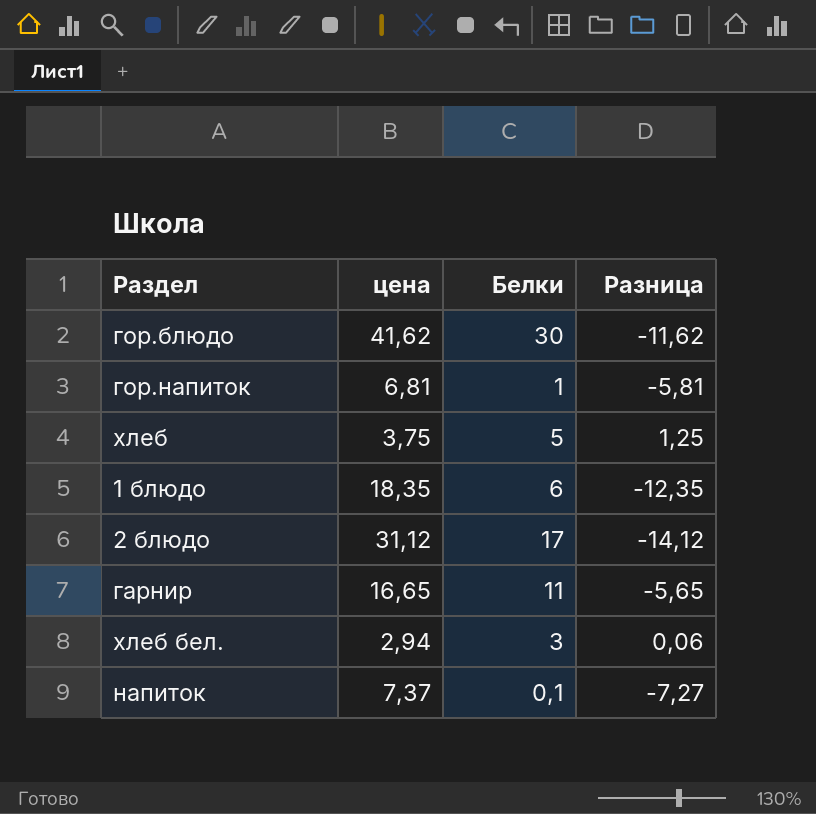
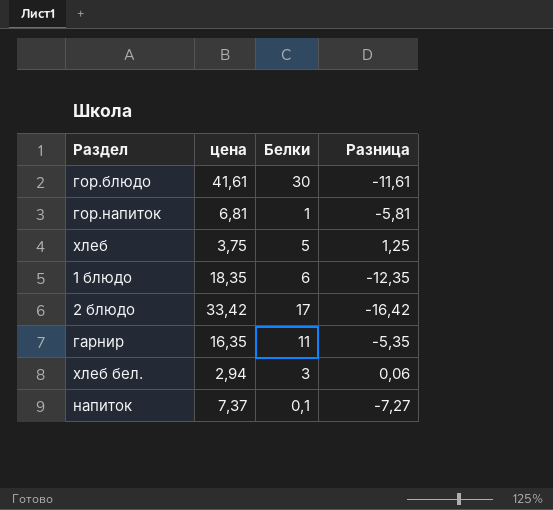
гор.блюдо | цена: 41,62 -> 41,61
гор.блюдо | Разница: -11,62 -> -11,61
2 блюдо | цена: 31,12 -> 33,42
2 блюдо | Разница: -14,12 -> -16,42
гарнир | цена: 16,65 -> 16,35
гарнир | Разница: -5,65 -> -5,35

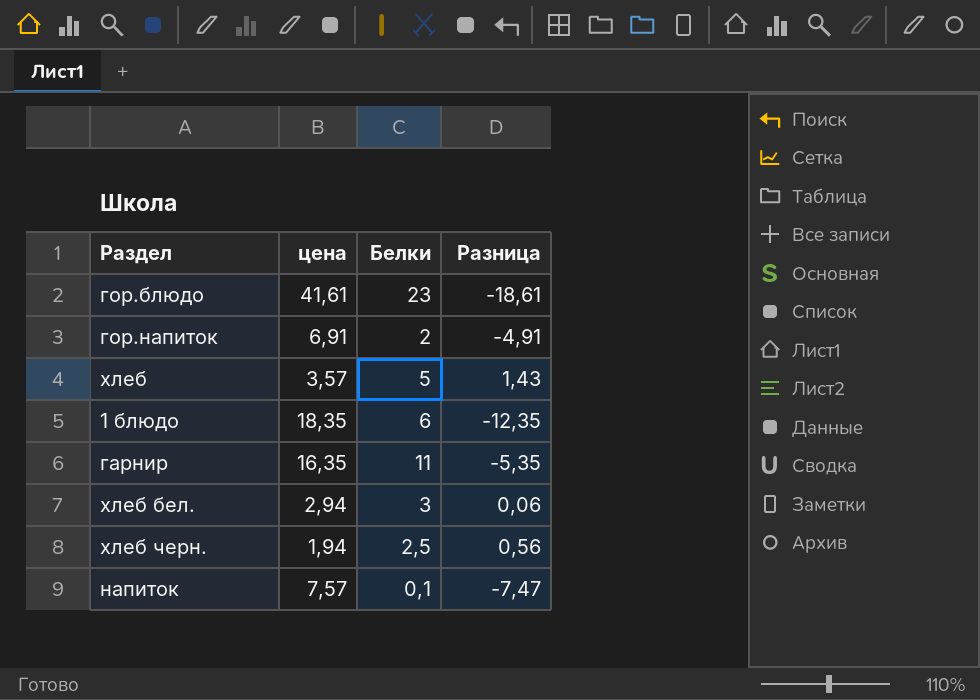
row 2 блюдо: 33,42 | 17 | -16,42 -> none
гор.блюдо | Белки: 30 -> 23
гор.блюдо | Разница: -11,61 -> -18,61
гор.напиток | цена: 6,81 -> 6,91
гор.напиток | Белки: 1 -> 2
гор.напиток | Разница: -5,81 -> -4,91
хлеб | цена: 3,75 -> 3,57
хлеб | Разница: 1,25 -> 1,43
row хлеб черн.: none -> 1,94 | 2,5 | 0,56
напиток | цена: 7,37 -> 7,57
напиток | Разница: -7,27 -> -7,47

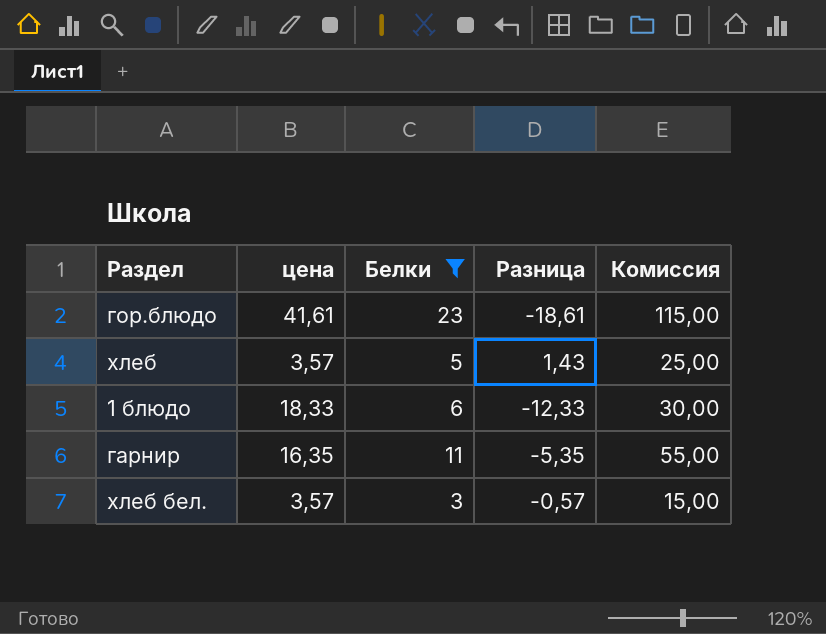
filter: none -> Белки >= 3
column Комиссия | formula: none -> [Белки] * 5
1 блюдо | цена: 18,35 -> 18,33
1 блюдо | Разница: -12,35 -> -12,33
хлеб бел. | цена: 2,94 -> 3,57
хлеб бел. | Разница: 0,06 -> -0,57

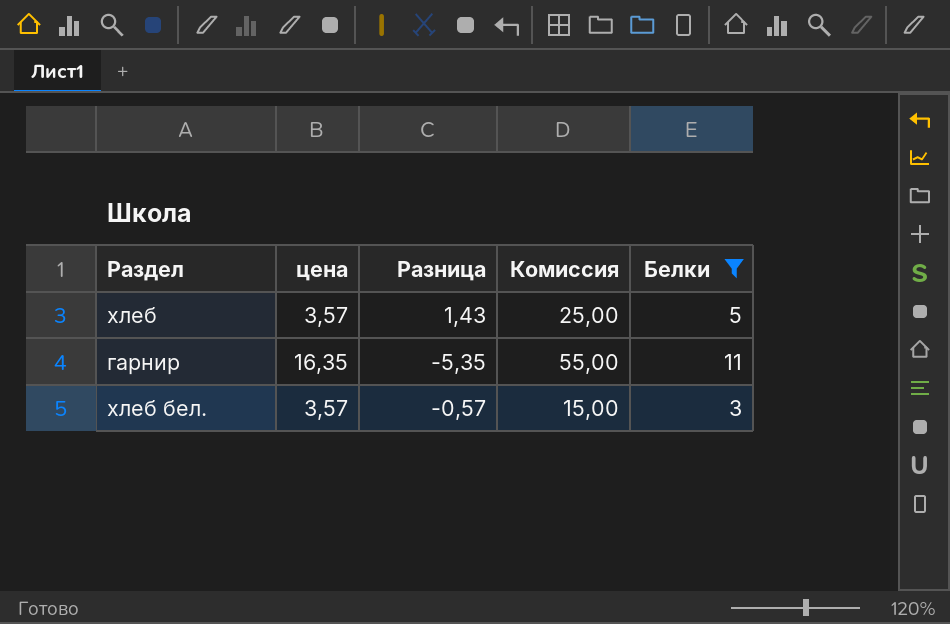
column Белки | position: 3 -> 5
row гор.блюдо: 41,61 | 23 | -18,61 | 115,00 -> none
row 1 блюдо: 18,33 | 6 | -12,33 | 30,00 -> none

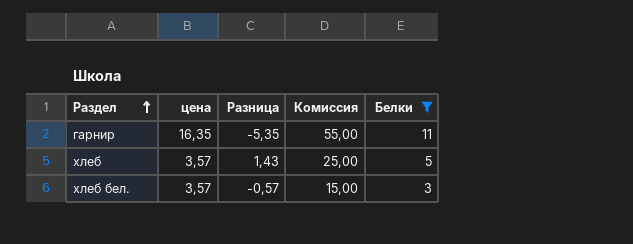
row order: none -> Раздел ascending

